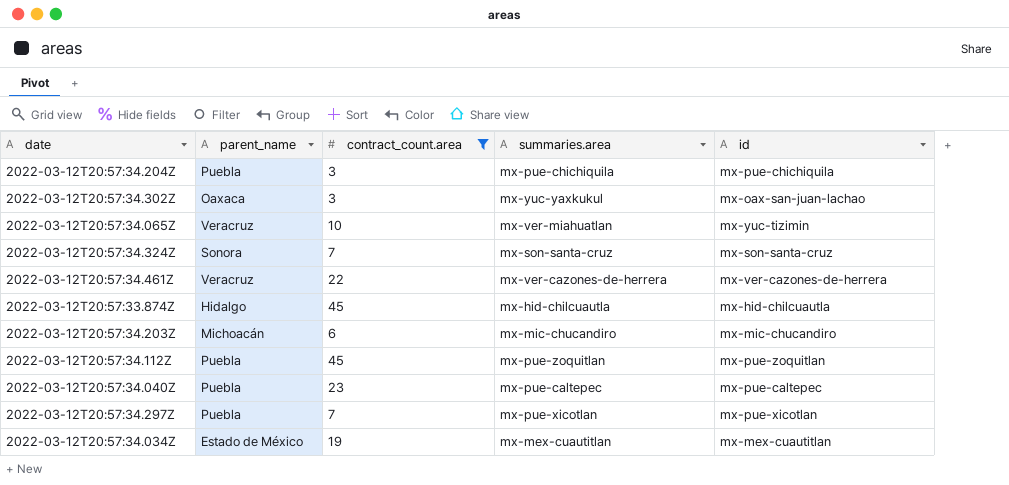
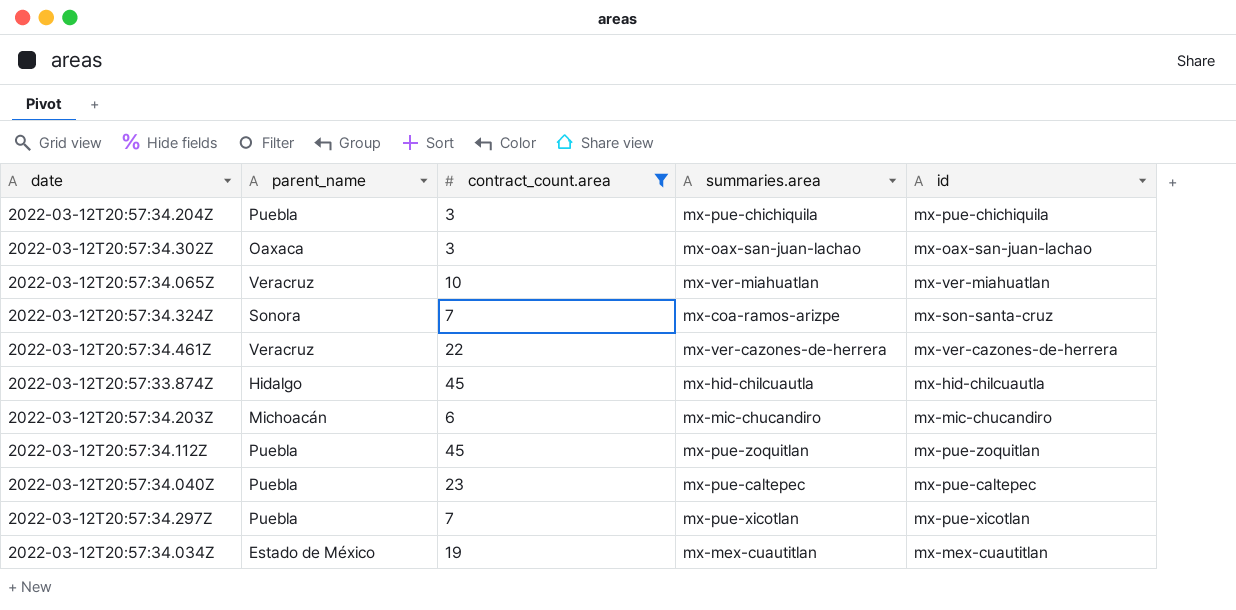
2022-03-12T20:57:34.302Z | summaries.area: mx-yuc-yaxkukul -> mx-oax-san-juan-lachao
2022-03-12T20:57:34.065Z | id: mx-yuc-tizimin -> mx-ver-miahuatlan
2022-03-12T20:57:34.324Z | summaries.area: mx-son-santa-cruz -> mx-coa-ramos-arizpe

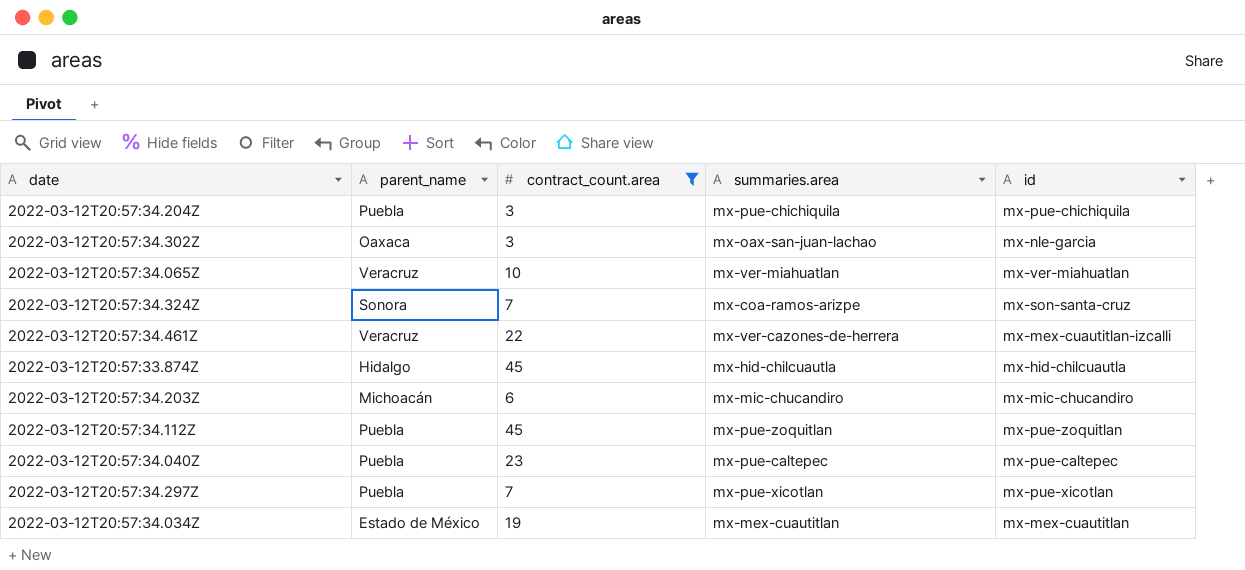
2022-03-12T20:57:34.302Z | id: mx-oax-san-juan-lachao -> mx-nle-garcia
2022-03-12T20:57:34.461Z | id: mx-ver-cazones-de-herrera -> mx-mex-cuautitlan-izcalli

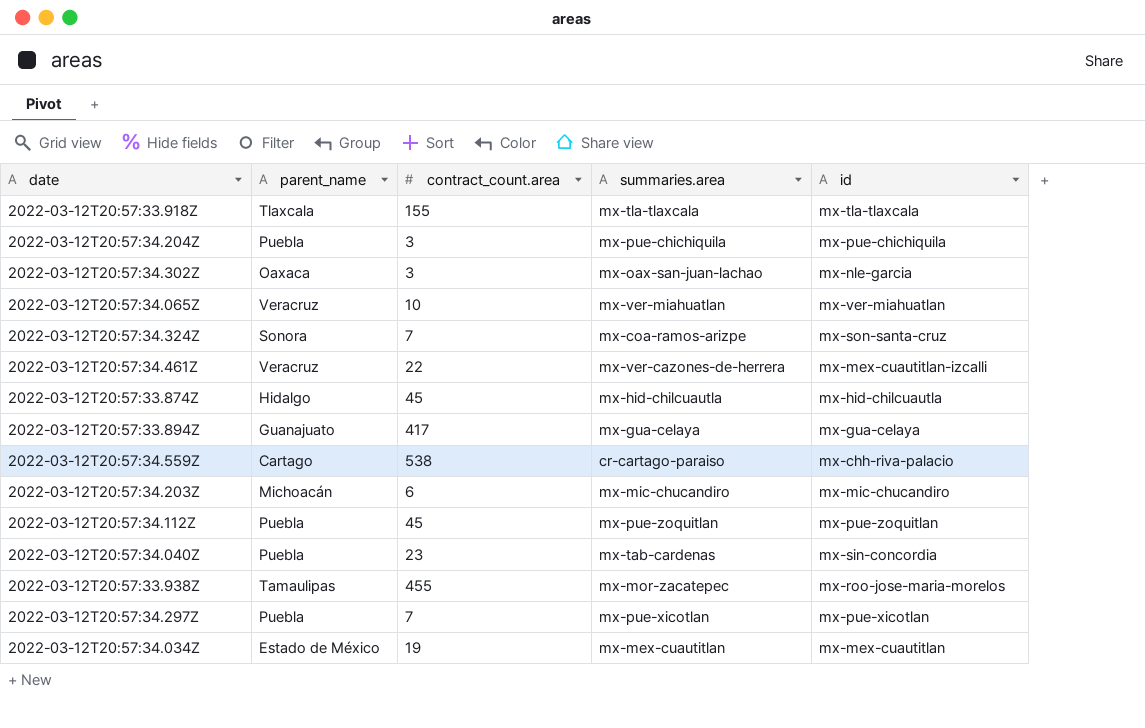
filter: contract_count.area <= 45 -> none
2022-03-12T20:57:34.040Z | summaries.area: mx-pue-caltepec -> mx-tab-cardenas
2022-03-12T20:57:34.040Z | id: mx-pue-caltepec -> mx-sin-concordia

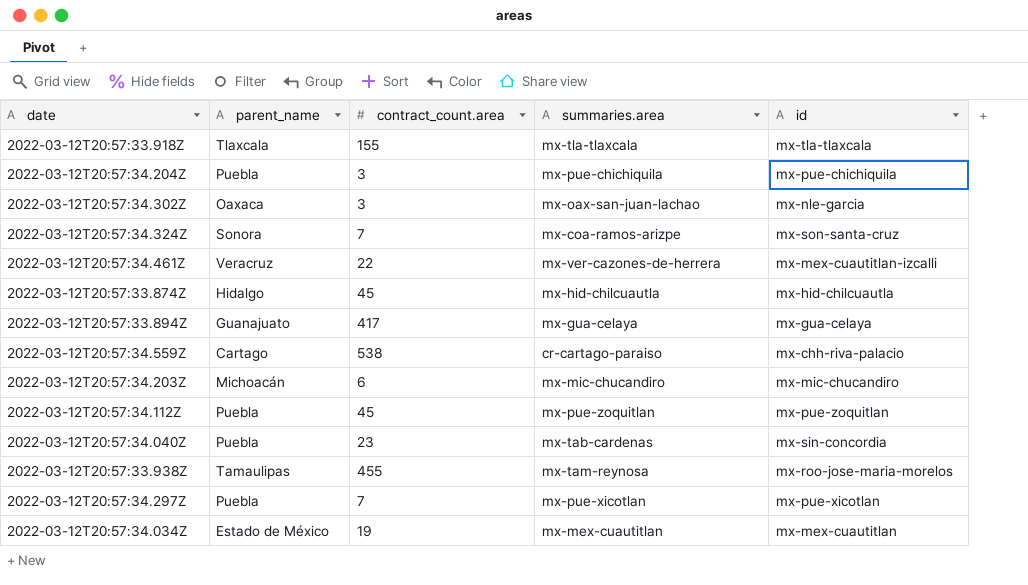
row 2022-03-12T20:57:34.065Z: Veracruz | 10 | mx-ver-miahuatlan | mx-ver-miahuatlan -> none
2022-03-12T20:57:33.938Z | summaries.area: mx-mor-zacatepec -> mx-tam-reynosa

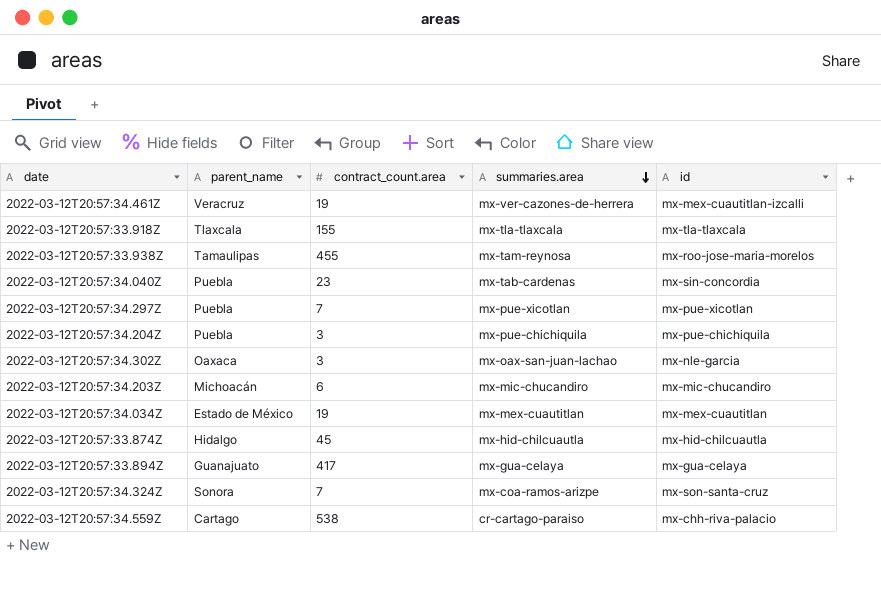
row order: none -> summaries.area descending
row 2022-03-12T20:57:34.112Z: Puebla | 45 | mx-pue-zoquitlan | mx-pue-zoquitlan -> none
2022-03-12T20:57:34.461Z | contract_count.area: 22 -> 19

